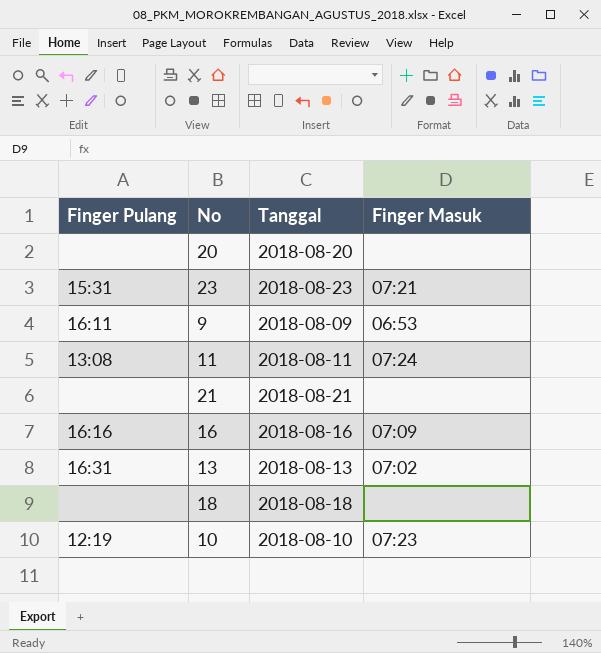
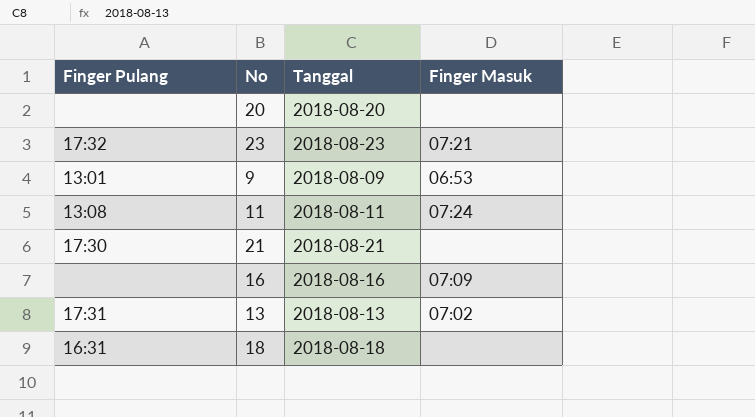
row 10: 12:19 | 2018-08-10 | 07:23 -> none
23 | Finger Pulang: 15:31 -> 17:32
9 | Finger Pulang: 16:11 -> 13:01
21 | Finger Pulang: none -> 17:30
16 | Finger Pulang: 16:16 -> none
13 | Finger Pulang: 16:31 -> 17:31
18 | Finger Pulang: none -> 16:31

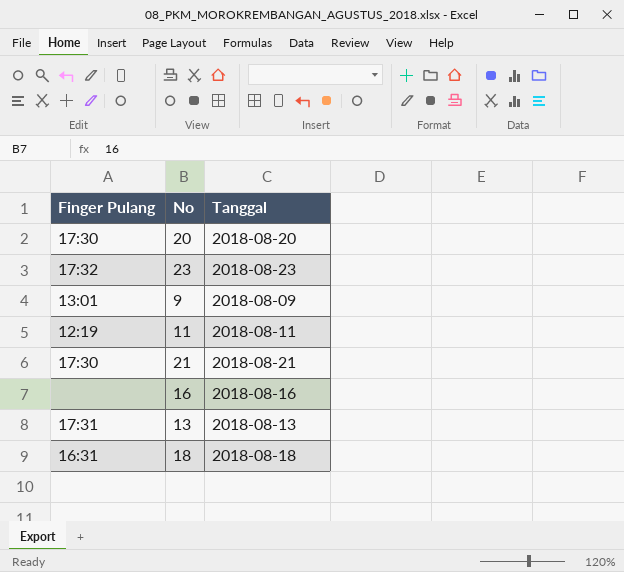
column Finger Masuk | position: 4 -> none
20 | Finger Pulang: none -> 17:30
11 | Finger Pulang: 13:08 -> 12:19

